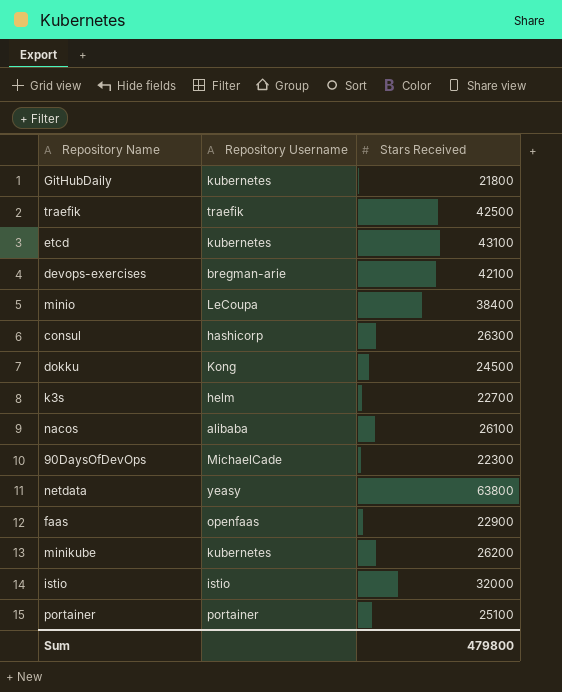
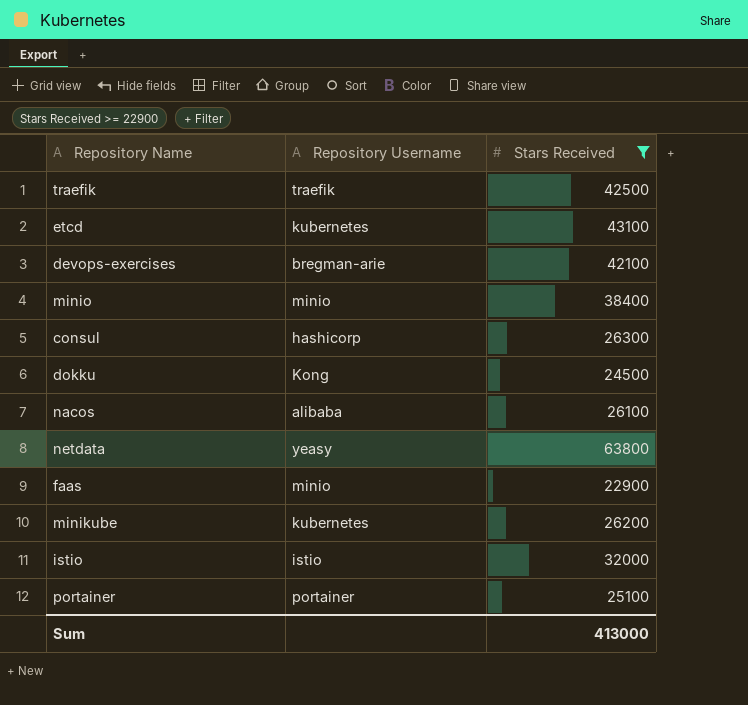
filter: none -> Stars Received >= 22900
minio | Repository Username: LeCoupa -> minio
faas | Repository Username: openfaas -> minio
Sum | Stars Received: 479800 -> 413000

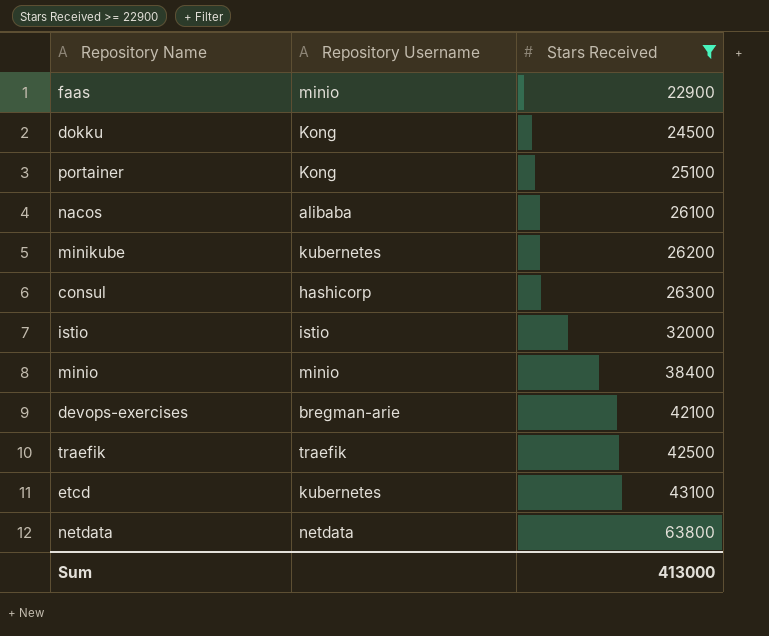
row order: none -> Stars Received ascending
portainer | Repository Username: portainer -> Kong
netdata | Repository Username: yeasy -> netdata

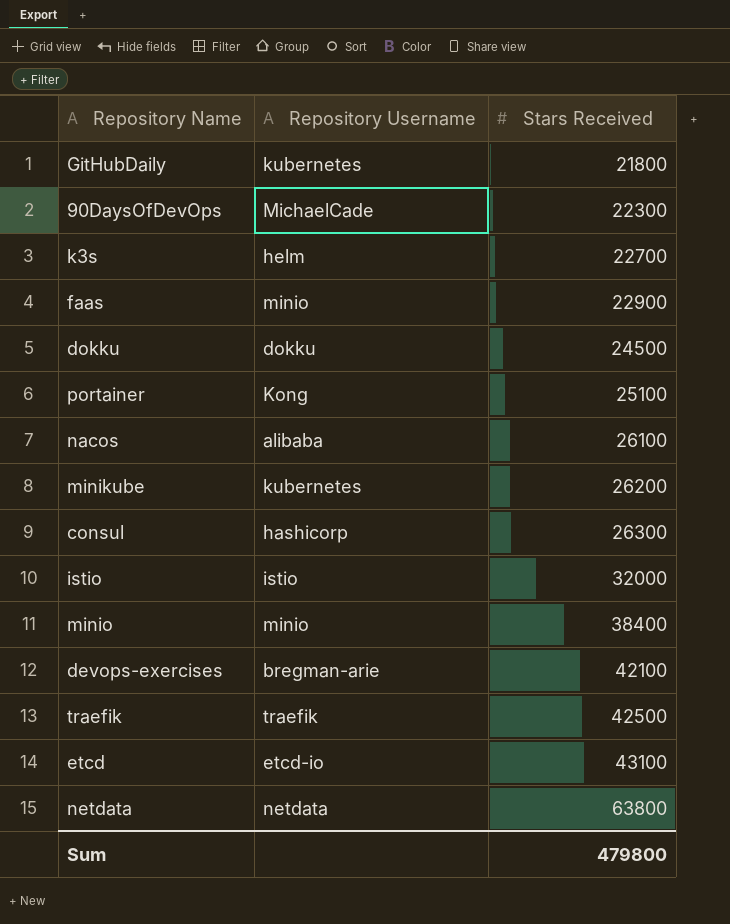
filter: Stars Received >= 22900 -> none
dokku | Repository Username: Kong -> dokku
etcd | Repository Username: kubernetes -> etcd-io
Sum | Stars Received: 413000 -> 479800

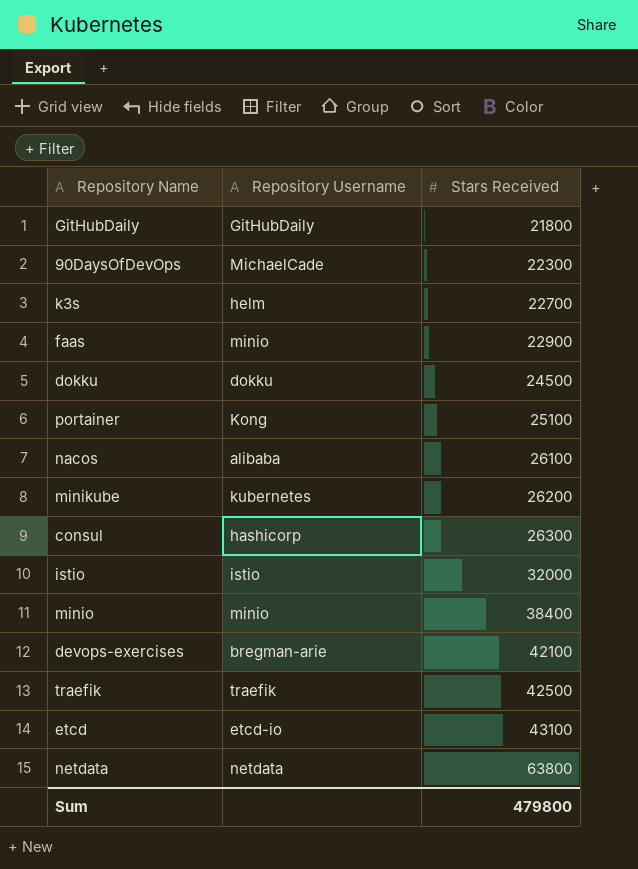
GitHubDaily | Repository Username: kubernetes -> GitHubDaily

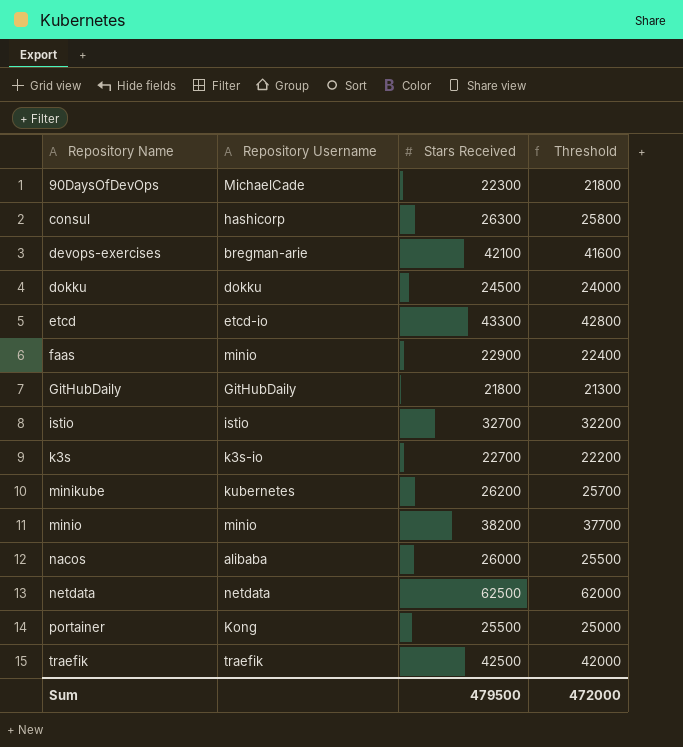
row order: Stars Received ascending -> Repository Name ascending
column Threshold | formula: none -> [Stars Received] - 500
etcd | Stars Received: 43100 -> 43300
istio | Stars Received: 32000 -> 32700
k3s | Repository Username: helm -> k3s-io
minio | Stars Received: 38400 -> 38200
nacos | Stars Received: 26100 -> 26000
netdata | Stars Received: 63800 -> 62500
portainer | Stars Received: 25100 -> 25500
Sum | Stars Received: 479800 -> 479500

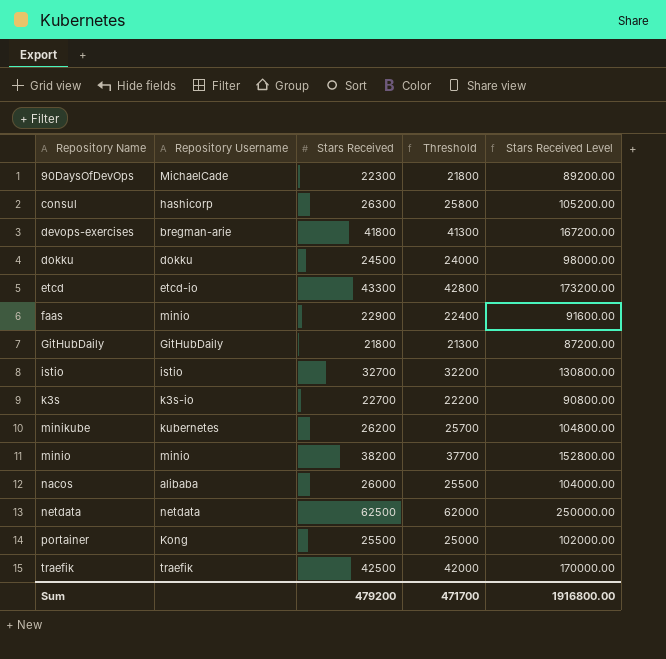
column Stars Received Level | formula: none -> [Stars Received] * 4
devops-exercises | Stars Received: 42100 -> 41800
devops-exercises | Threshold: 41600 -> 41300
Sum | Stars Received: 479500 -> 479200
Sum | Threshold: 472000 -> 471700

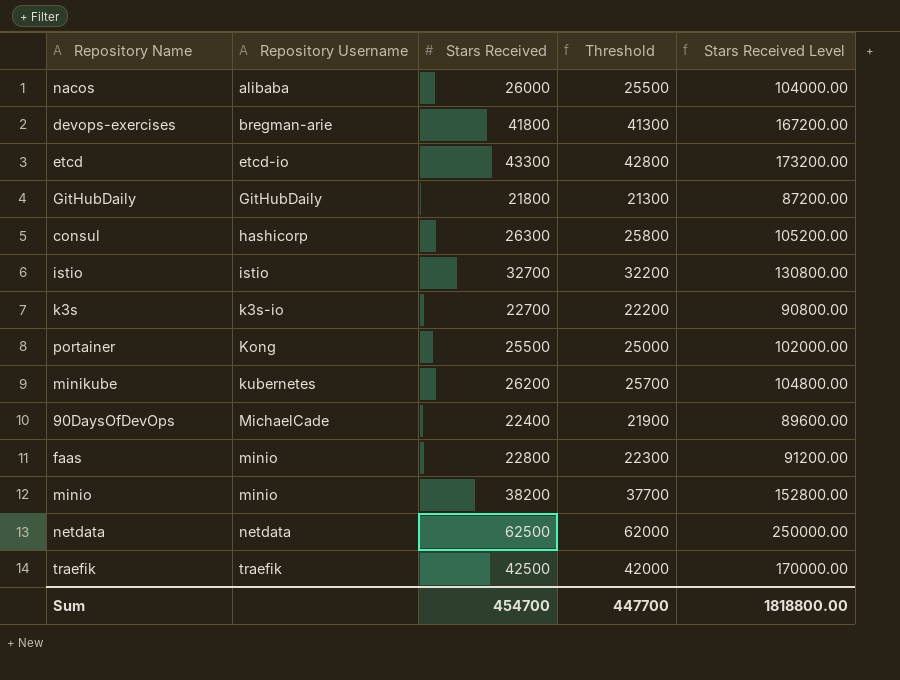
row order: Repository Name ascending -> Repository Username ascending
row dokku: dokku | 24500 | 24000 | 98000.00 -> none
90DaysOfDevOps | Stars Received: 22300 -> 22400
90DaysOfDevOps | Threshold: 21800 -> 21900
90DaysOfDevOps | Stars Received Level: 89200.00 -> 89600.00
faas | Stars Received: 22900 -> 22800
faas | Threshold: 22400 -> 22300
faas | Stars Received Level: 91600.00 -> 91200.00
Sum | Stars Received: 479200 -> 454700
Sum | Threshold: 471700 -> 447700
Sum | Stars Received Level: 1916800.00 -> 1818800.00

